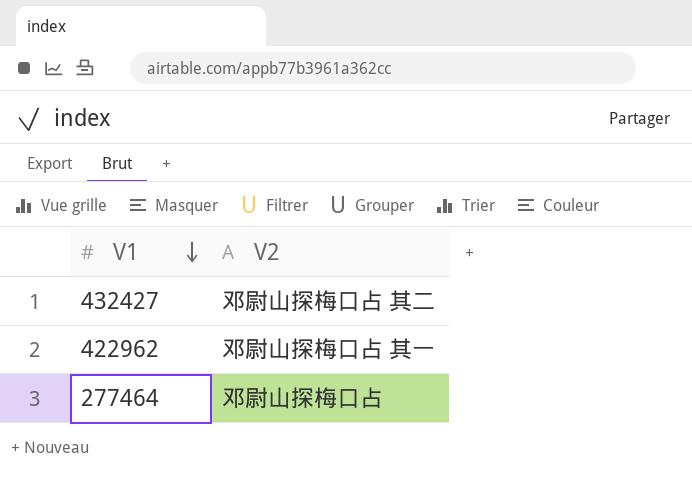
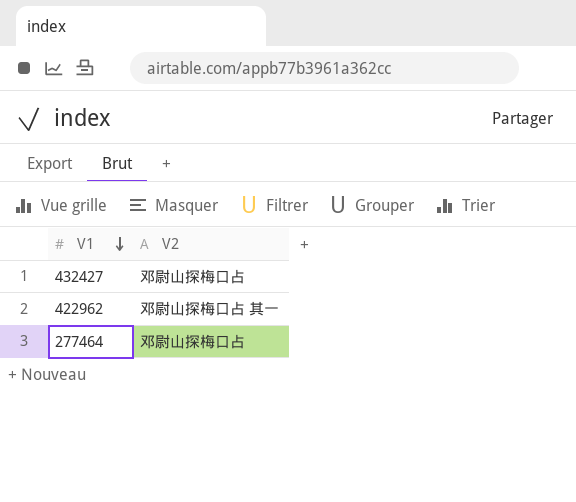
432427 | V2: 邓尉山探梅口占 其二 -> 邓尉山探梅口占

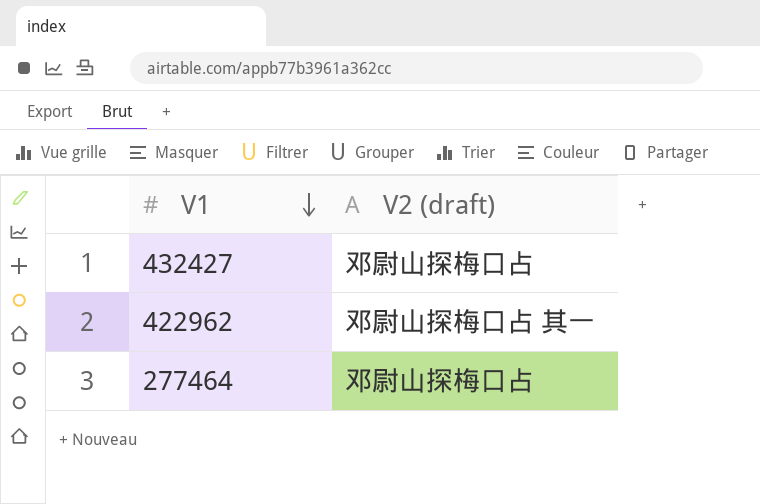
column name: V2 -> V2 (draft)

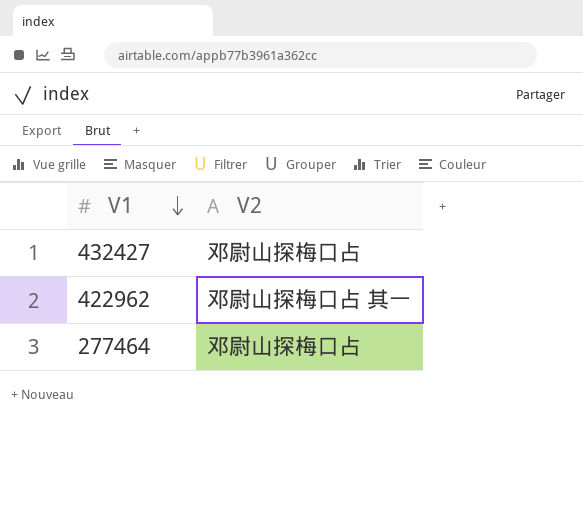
column name: V2 (draft) -> V2

